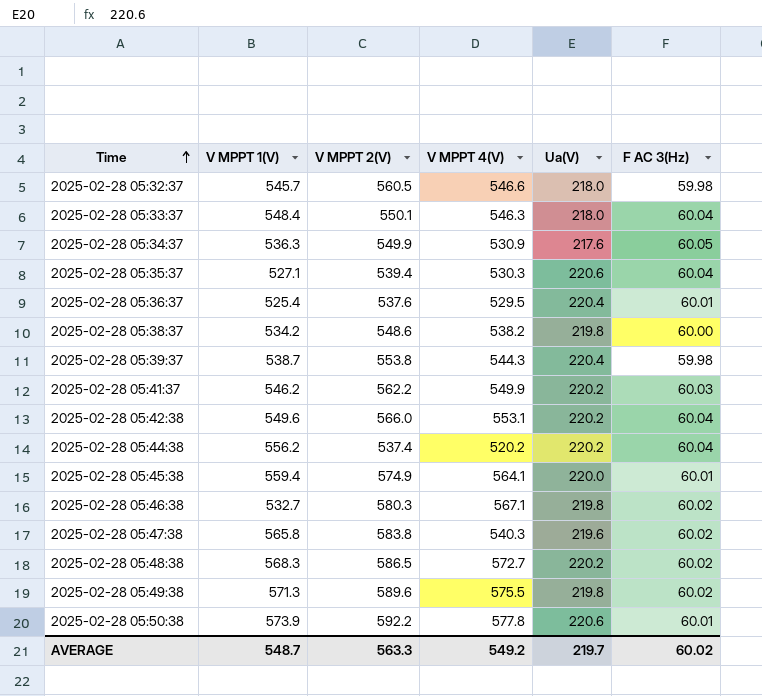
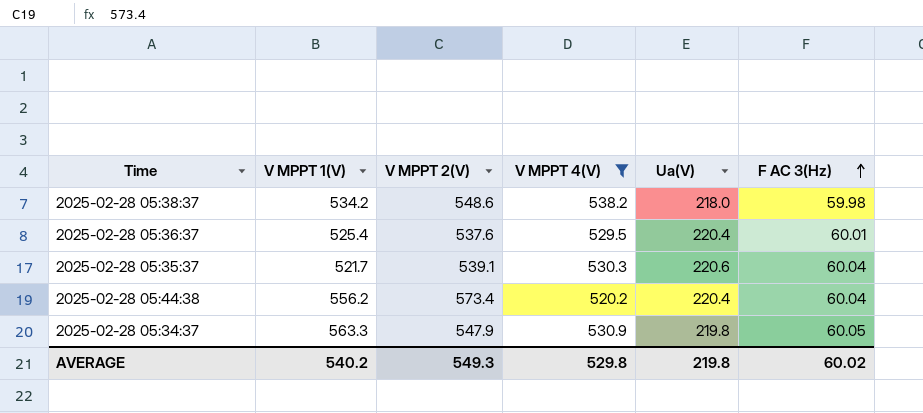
filter: none -> V MPPT 4(V) <= 538.2
row order: Time ascending -> F AC 3(Hz) ascending
2025-02-28 05:38:37 | Ua(V): 219.8 -> 218.0
2025-02-28 05:38:37 | F AC 3(Hz): 60.00 -> 59.98
2025-02-28 05:35:37 | V MPPT 1(V): 527.1 -> 521.7
2025-02-28 05:35:37 | V MPPT 2(V): 539.4 -> 539.1
2025-02-28 05:44:38 | V MPPT 2(V): 537.4 -> 573.4
2025-02-28 05:44:38 | Ua(V): 220.2 -> 220.4
2025-02-28 05:34:37 | V MPPT 1(V): 536.3 -> 563.3
2025-02-28 05:34:37 | V MPPT 2(V): 549.9 -> 547.9
2025-02-28 05:34:37 | Ua(V): 217.6 -> 219.8
AVERAGE | V MPPT 1(V): 548.7 -> 540.2
AVERAGE | V MPPT 2(V): 563.3 -> 549.3
AVERAGE | V MPPT 4(V): 549.2 -> 529.8
AVERAGE | Ua(V): 219.7 -> 219.8

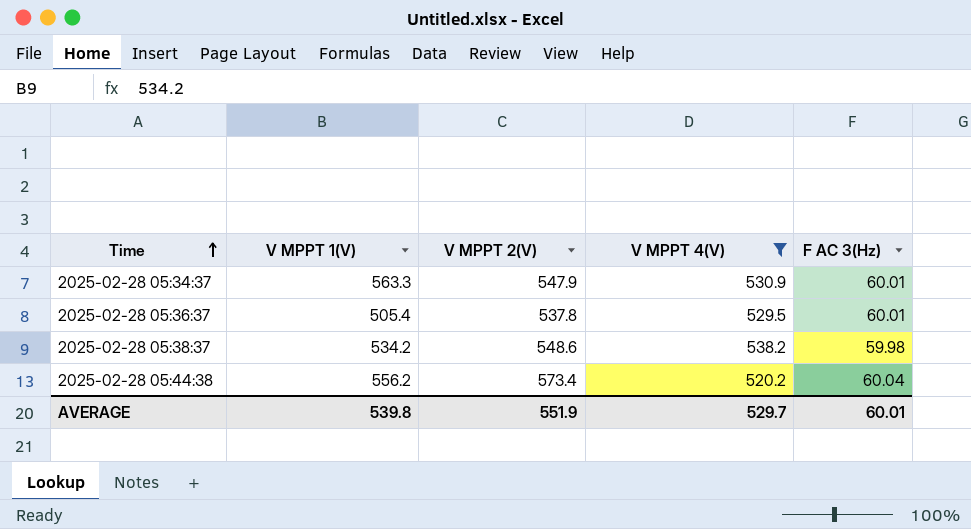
row order: F AC 3(Hz) ascending -> Time ascending
column Ua(V) | position: 5 -> none
row 2025-02-28 05:35:37: 521.7 | 539.1 | 530.3 | 220.6 | 60.04 -> none
2025-02-28 05:34:37 | F AC 3(Hz): 60.05 -> 60.01
2025-02-28 05:36:37 | V MPPT 1(V): 525.4 -> 505.4
2025-02-28 05:36:37 | V MPPT 2(V): 537.6 -> 537.8
AVERAGE | V MPPT 1(V): 540.2 -> 539.8
AVERAGE | V MPPT 2(V): 549.3 -> 551.9
AVERAGE | V MPPT 4(V): 529.8 -> 529.7
AVERAGE | F AC 3(Hz): 60.02 -> 60.01

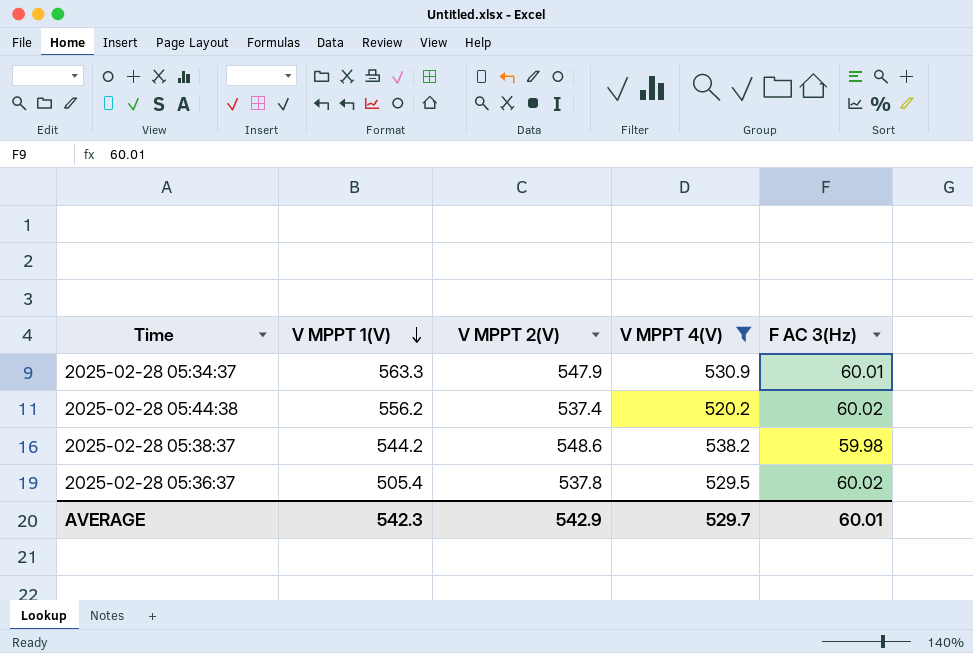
row order: Time ascending -> V MPPT 1(V) descending
2025-02-28 05:44:38 | V MPPT 2(V): 573.4 -> 537.4
2025-02-28 05:44:38 | F AC 3(Hz): 60.04 -> 60.02
2025-02-28 05:38:37 | V MPPT 1(V): 534.2 -> 544.2
2025-02-28 05:36:37 | F AC 3(Hz): 60.01 -> 60.02
AVERAGE | V MPPT 1(V): 539.8 -> 542.3
AVERAGE | V MPPT 2(V): 551.9 -> 542.9

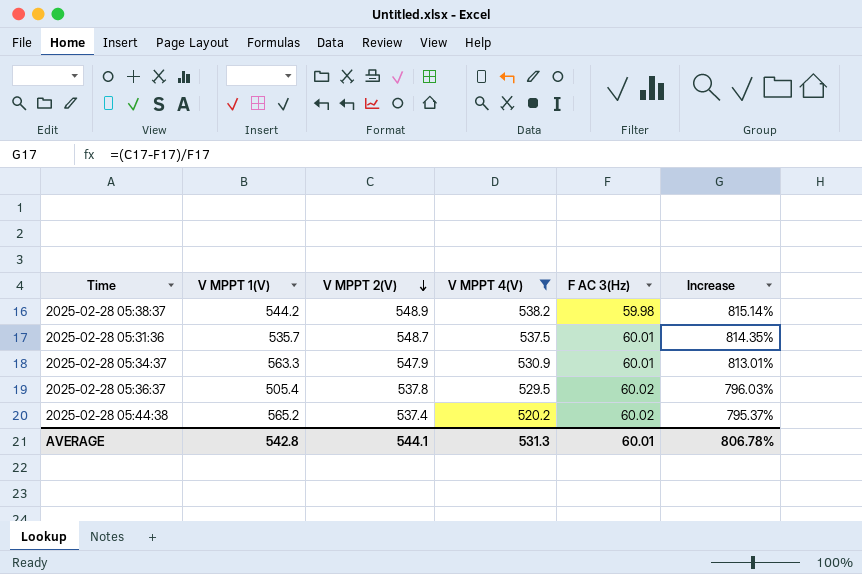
row order: V MPPT 1(V) descending -> V MPPT 2(V) descending
column Increase | formula: none -> ([V MPPT 2(V)] - [F AC 3(Hz)]) / [F AC 3(Hz)]
2025-02-28 05:38:37 | V MPPT 2(V): 548.6 -> 548.9
row 2025-02-28 05:31:36: none -> 535.7 | 548.7 | 537.5 | 60.01 | 814.35%
2025-02-28 05:44:38 | V MPPT 1(V): 556.2 -> 565.2
AVERAGE | V MPPT 1(V): 542.3 -> 542.8
AVERAGE | V MPPT 2(V): 542.9 -> 544.1
AVERAGE | V MPPT 4(V): 529.7 -> 531.3

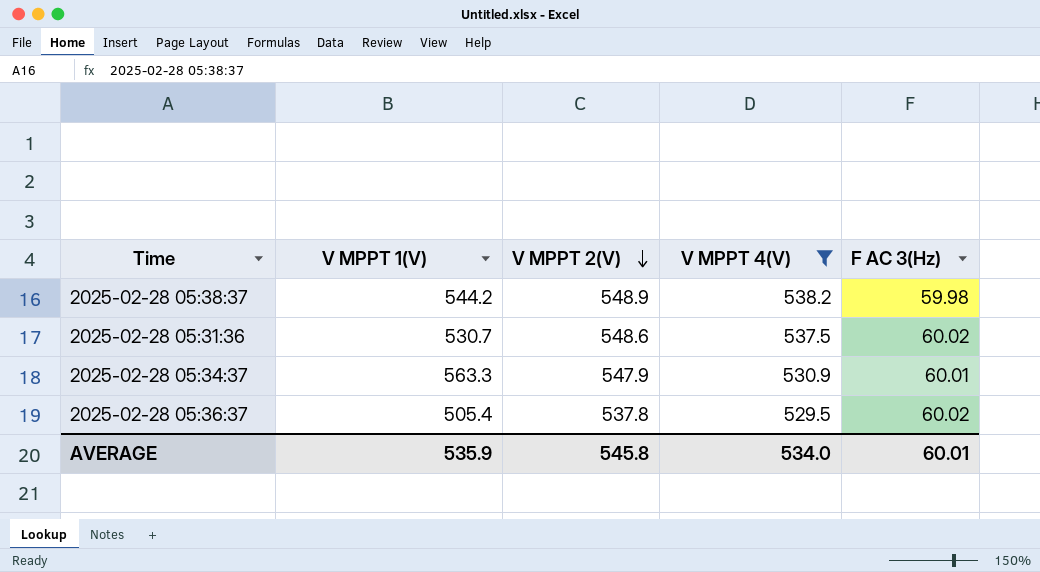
column Increase | formula: ([V MPPT 2(V)] - [F AC 3(Hz)]) / [F AC 3(Hz)] -> none
row 2025-02-28 05:44:38: 565.2 | 537.4 | 520.2 | 60.02 | 795.37% -> none
2025-02-28 05:31:36 | V MPPT 1(V): 535.7 -> 530.7
2025-02-28 05:31:36 | V MPPT 2(V): 548.7 -> 548.6
2025-02-28 05:31:36 | F AC 3(Hz): 60.01 -> 60.02
AVERAGE | V MPPT 1(V): 542.8 -> 535.9
AVERAGE | V MPPT 2(V): 544.1 -> 545.8
AVERAGE | V MPPT 4(V): 531.3 -> 534.0

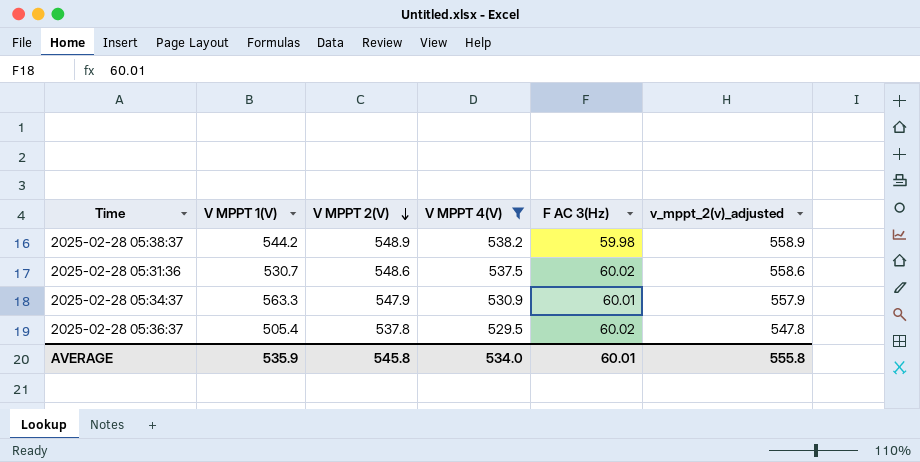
column v_mppt_2(v)_adjusted | formula: none -> [V MPPT 2(V)] + 10

